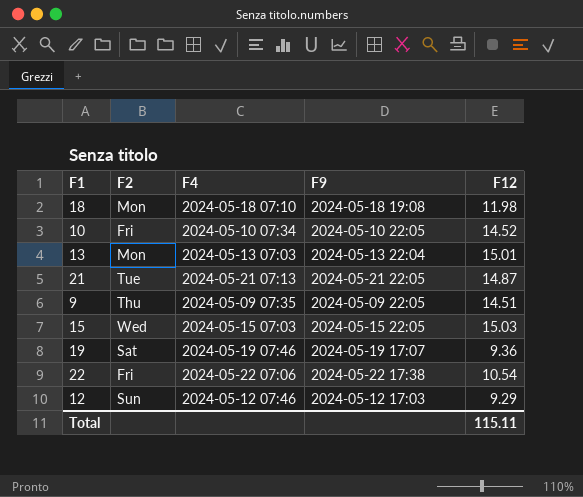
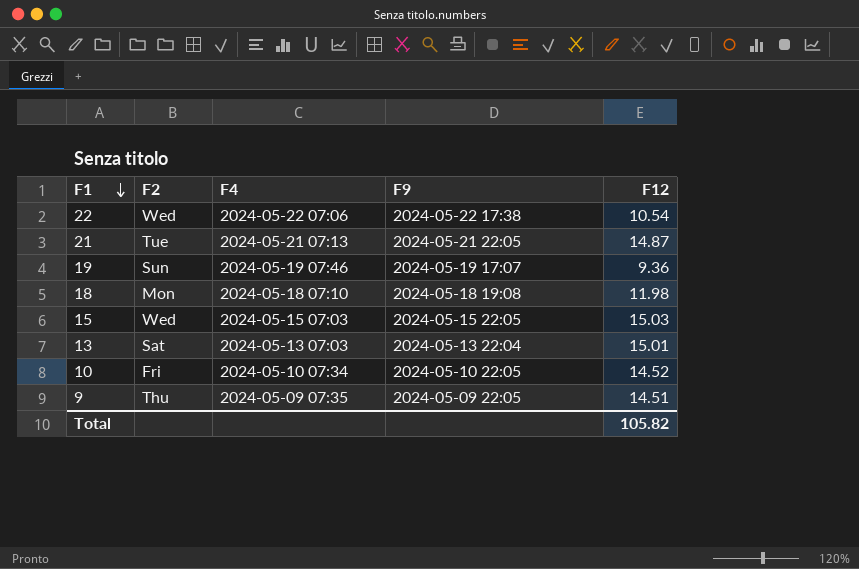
row order: none -> F1 descending
row 12: Sun | 2024-05-12 07:46 | 2024-05-12 17:03 | 9.29 -> none
22 | F2: Fri -> Wed
19 | F2: Sat -> Sun
13 | F2: Mon -> Sat
Total | F12: 115.11 -> 105.82

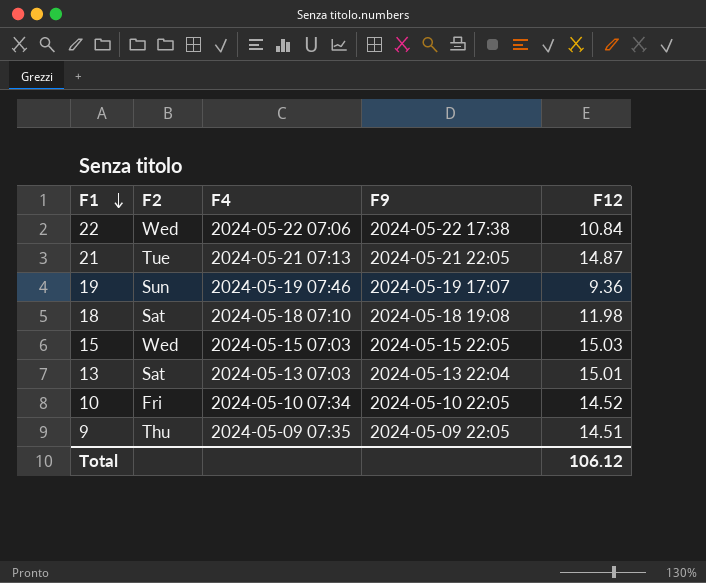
22 | F12: 10.54 -> 10.84
18 | F2: Mon -> Sat
Total | F12: 105.82 -> 106.12

